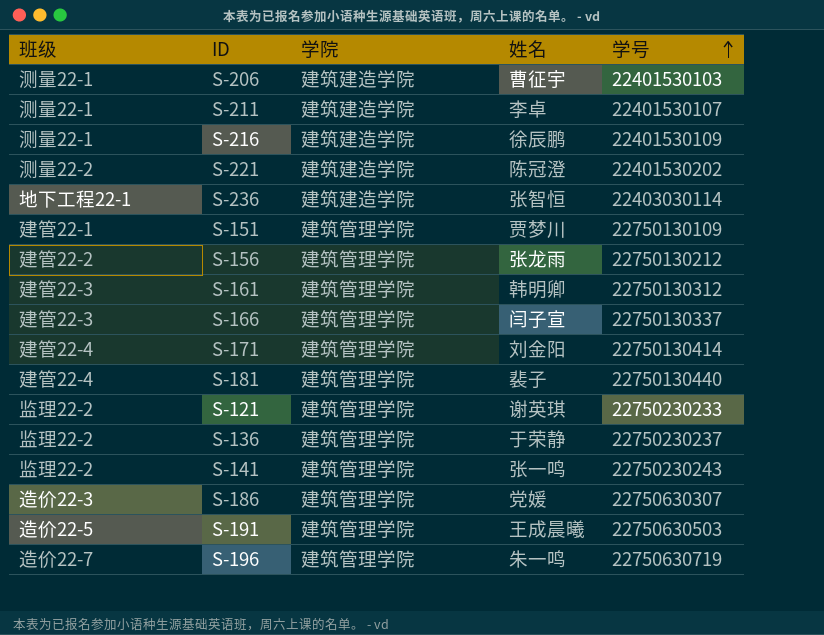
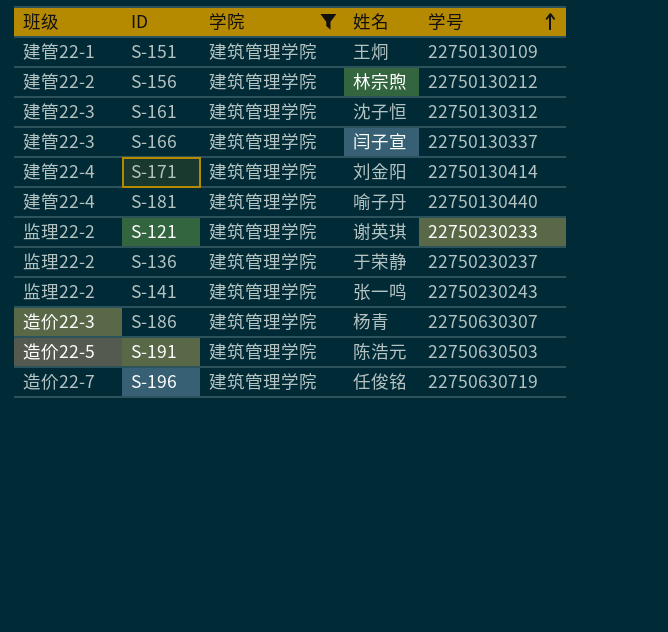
filter: none -> 学院 = 建筑管理学院
S-151 | 姓名: 贾梦川 -> 王炯
S-156 | 姓名: 张龙雨 -> 林宗煦
S-161 | 姓名: 韩明卿 -> 沈子恒
S-181 | 姓名: 裴子 -> 喻子丹
S-186 | 姓名: 党媛 -> 杨青
S-191 | 姓名: 王成晨曦 -> 陈浩元
S-196 | 姓名: 朱一鸣 -> 任俊铭

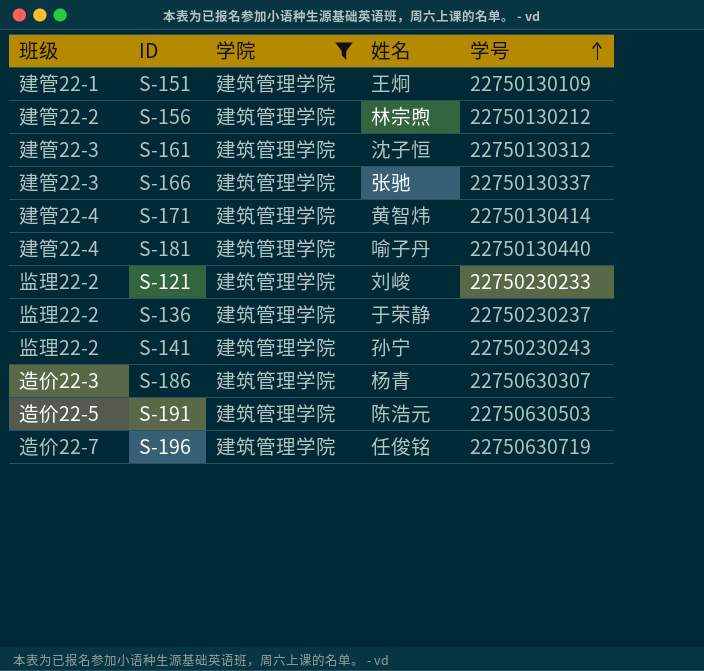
S-166 | 姓名: 闫子宣 -> 张驰
S-171 | 姓名: 刘金阳 -> 黄智炜
S-121 | 姓名: 谢英琪 -> 刘峻
S-141 | 姓名: 张一鸣 -> 孙宁

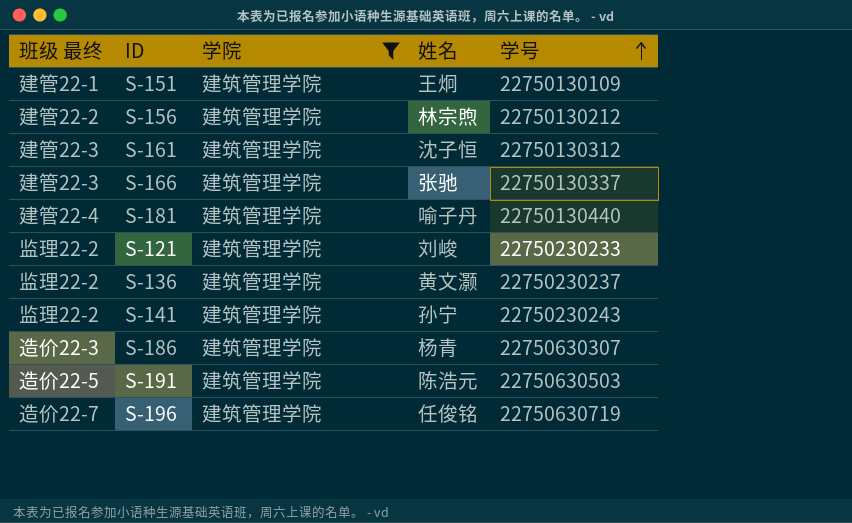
column name: 班级 -> 班级 最终
row S-171: 建管22-4 | 建筑管理学院 | 黄智炜 | 22750130414 -> none
S-136 | 姓名: 于荣静 -> 黄文灏

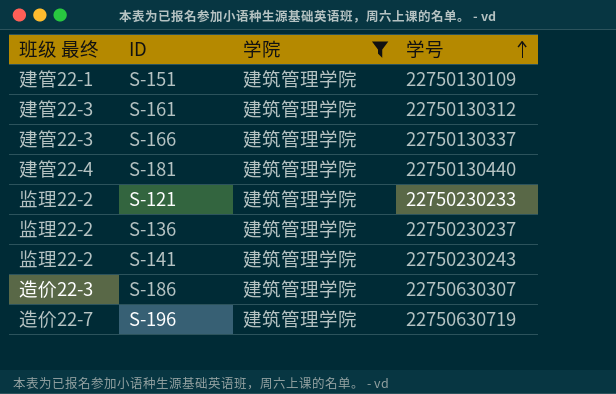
column 姓名 | position: 4 -> none
row S-156: 建管22-2 | 建筑管理学院 | 林宗煦 | 22750130212 -> none
row S-191: 造价22-5 | 建筑管理学院 | 陈浩元 | 22750630503 -> none

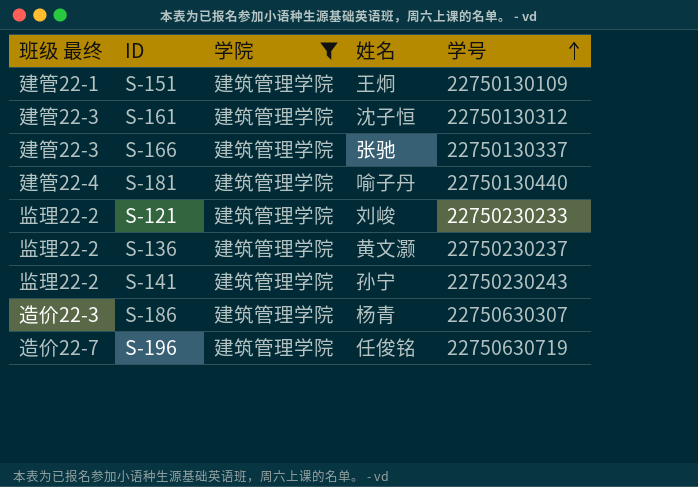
column 姓名 | position: none -> 4

